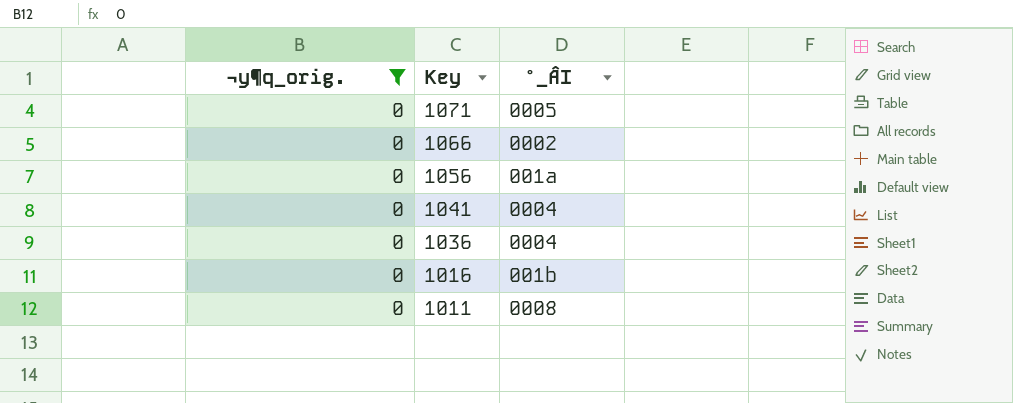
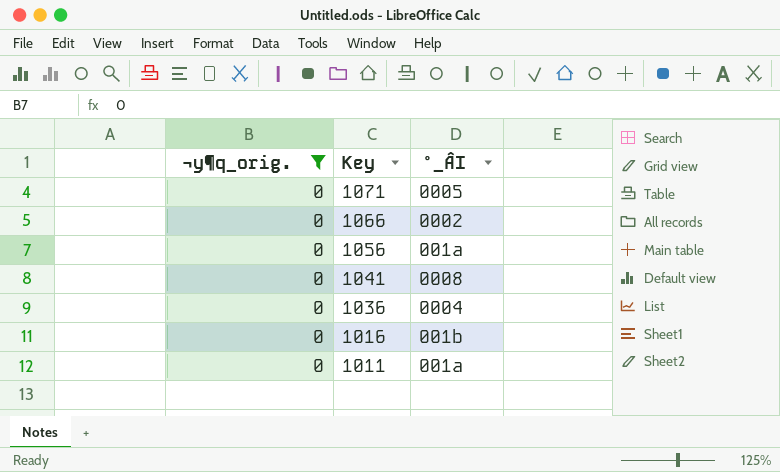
1041 | °_ÂI: 0004 -> 0008
1011 | °_ÂI: 0008 -> 001a

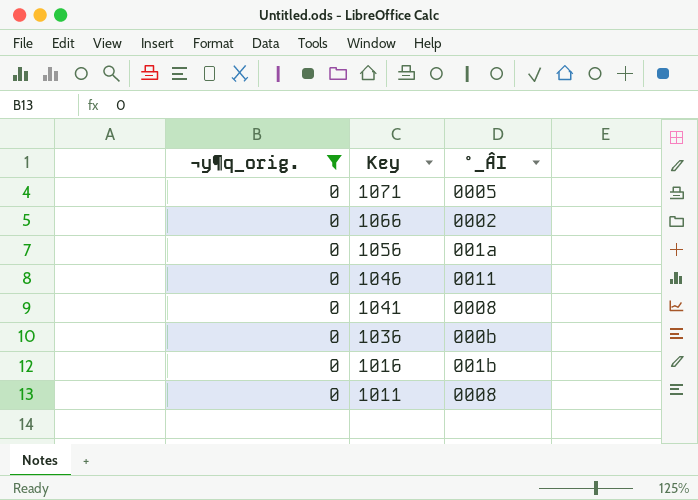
row 1046: none -> 0 | 0011
1036 | °_ÂI: 0004 -> 000b
1011 | °_ÂI: 001a -> 0008

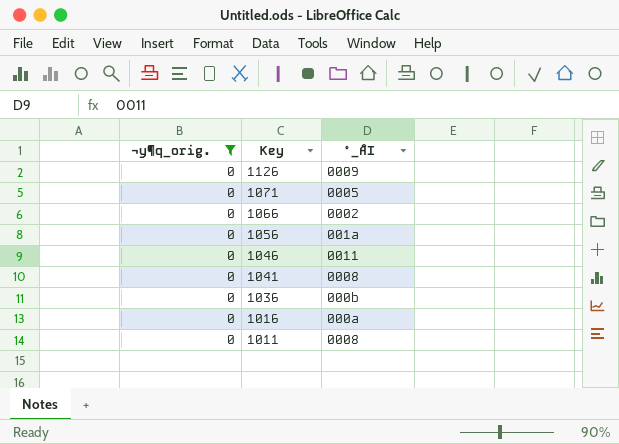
row 1126: none -> 0 | 0009
1016 | °_ÂI: 001b -> 000a

